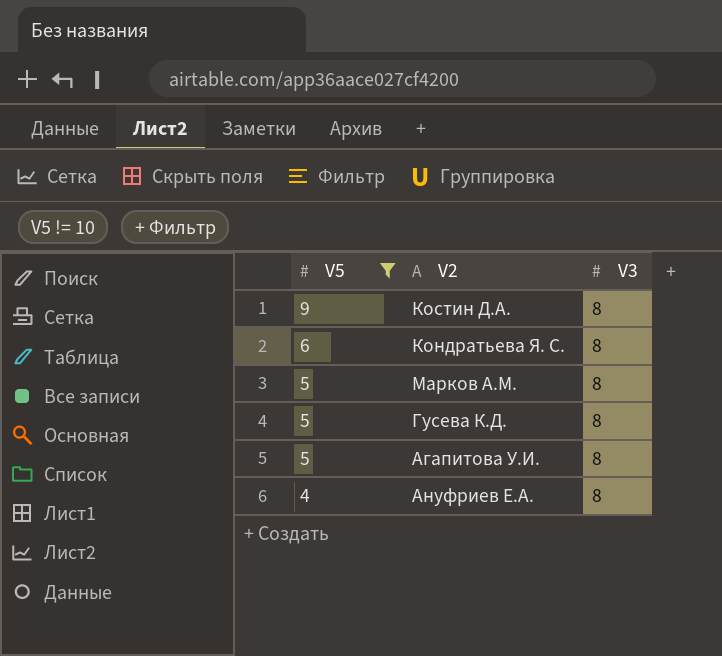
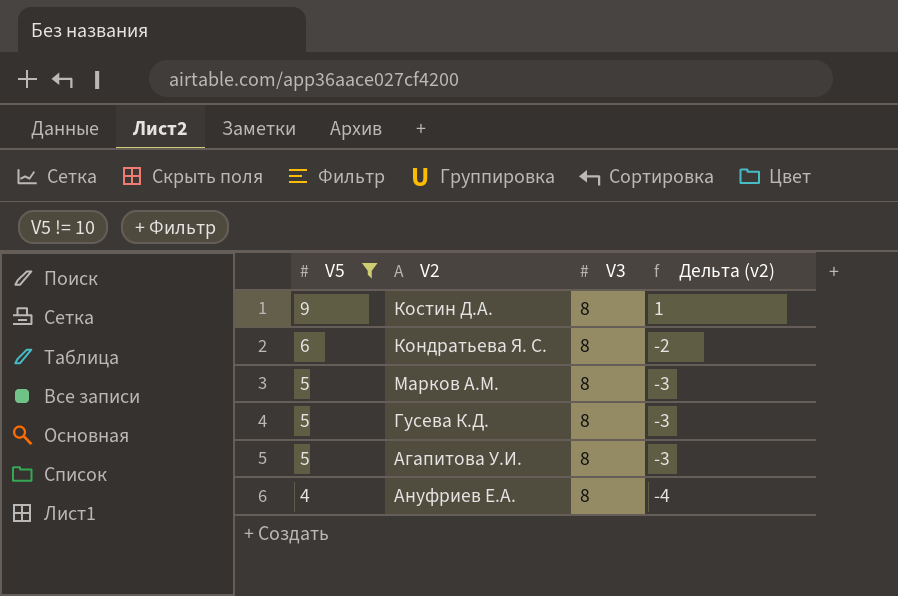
column Дельта (v2) | formula: none -> [V5] - [V3]

